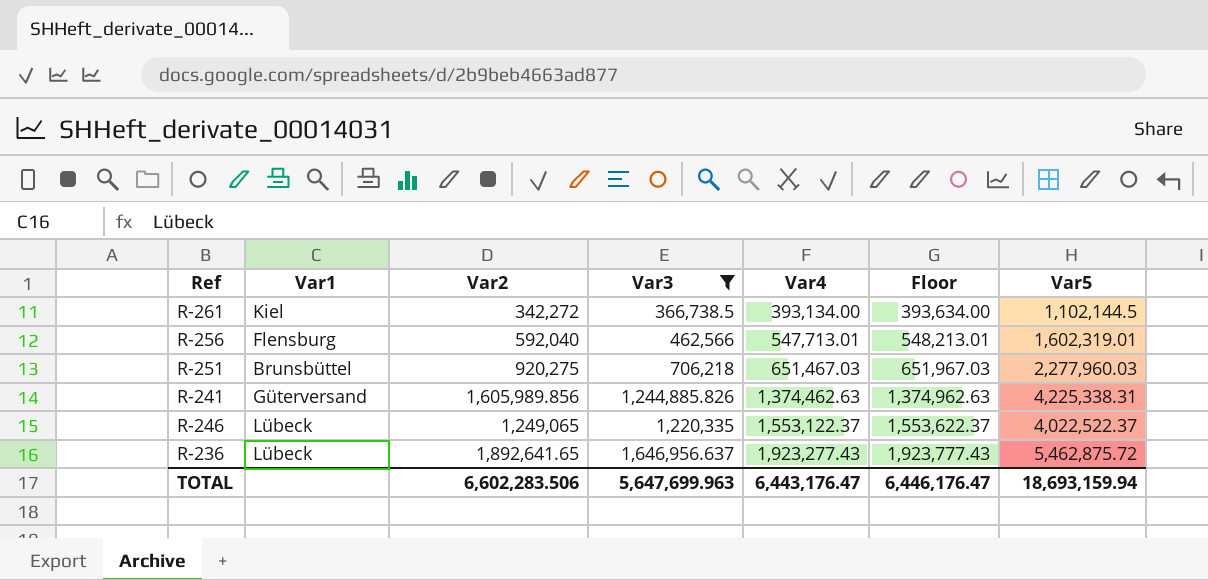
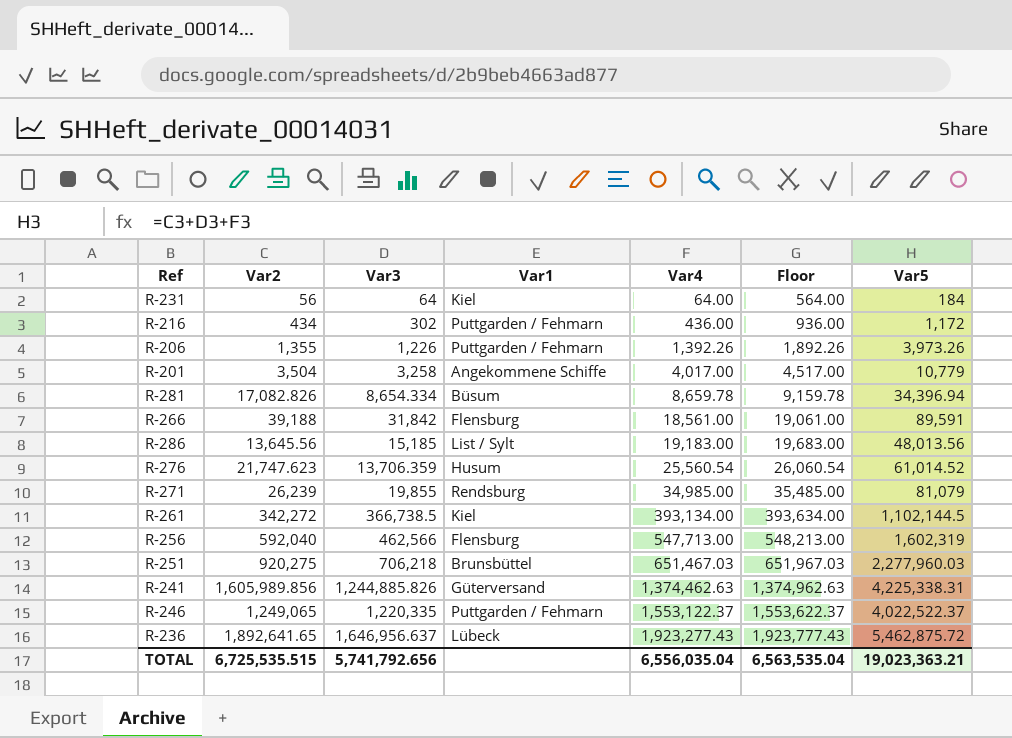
filter: Var3 >= 366,738.5 -> none
column Var1 | position: 2 -> 4
R-256 | Var4: 547,713.01 -> 547,713.00
R-256 | Floor: 548,213.01 -> 548,213.00
R-256 | Var5: 1,602,319.01 -> 1,602,319
R-246 | Var1: Lübeck -> Puttgarden / Fehmarn
TOTAL | Var2: 6,602,283.506 -> 6,725,535.515
TOTAL | Var3: 5,647,699.963 -> 5,741,792.656
TOTAL | Var4: 6,443,176.47 -> 6,556,035.04
TOTAL | Floor: 6,446,176.47 -> 6,563,535.04
TOTAL | Var5: 18,693,159.94 -> 19,023,363.21

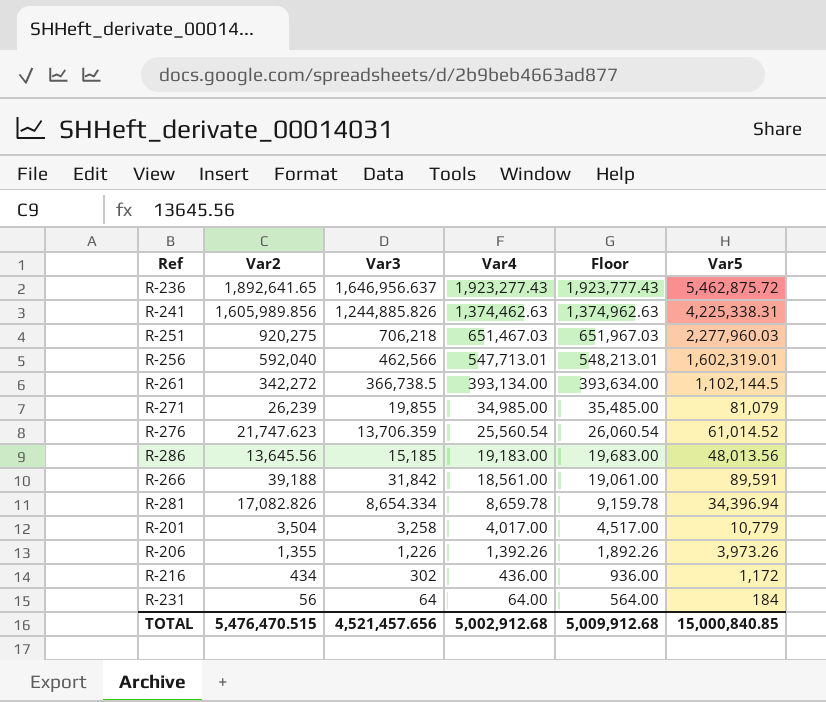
row order: Var4 ascending -> Var4 descending
column Var1 | position: 4 -> none
row R-246: 1,249,065 | 1,220,335 | Puttgarden / Fehmarn | 1,553,122.37 | 1,553,622.37 | 4,022,522.37 -> none
R-256 | Var4: 547,713.00 -> 547,713.01
R-256 | Floor: 548,213.00 -> 548,213.01
R-256 | Var5: 1,602,319 -> 1,602,319.01
TOTAL | Var2: 6,725,535.515 -> 5,476,470.515
TOTAL | Var3: 5,741,792.656 -> 4,521,457.656
TOTAL | Var4: 6,556,035.04 -> 5,002,912.68
TOTAL | Floor: 6,563,535.04 -> 5,009,912.68
TOTAL | Var5: 19,023,363.21 -> 15,000,840.85

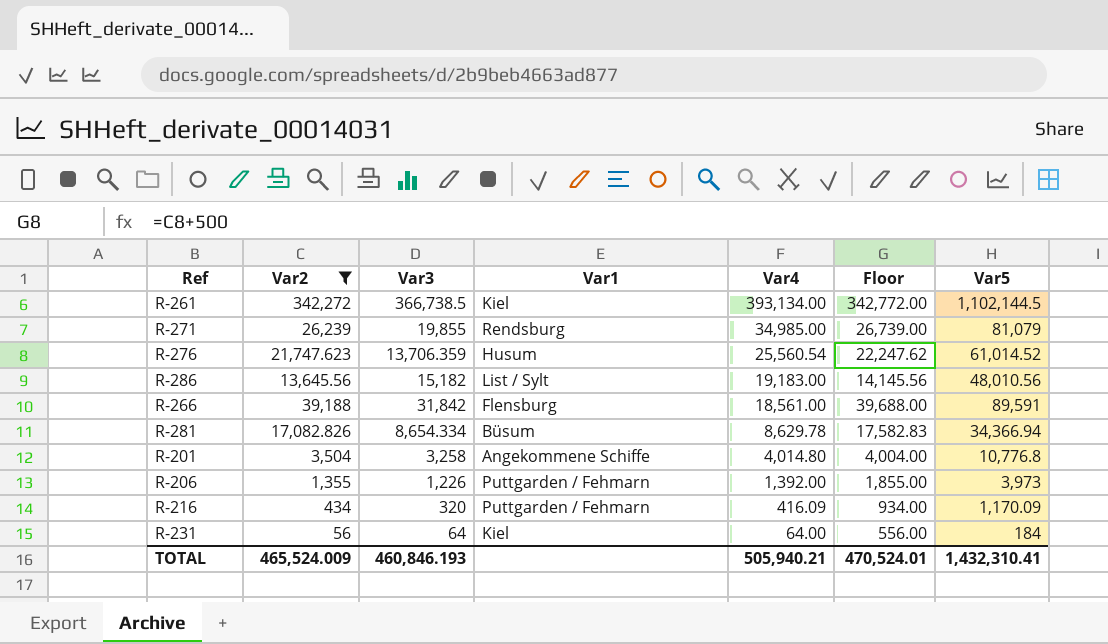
filter: none -> Var2 <= 342,272
column Var1 | position: none -> 4
column Floor | formula: [Var4] + 500 -> [Var2] + 500
R-286 | Var3: 15,185 -> 15,182
R-286 | Var5: 48,013.56 -> 48,010.56
R-281 | Var4: 8,659.78 -> 8,629.78
R-281 | Var5: 34,396.94 -> 34,366.94
R-201 | Var4: 4,017.00 -> 4,014.80
R-201 | Var5: 10,779 -> 10,776.8
R-206 | Var4: 1,392.26 -> 1,392.00
R-206 | Var5: 3,973.26 -> 3,973
R-216 | Var3: 302 -> 320
R-216 | Var4: 436.00 -> 416.09
R-216 | Var5: 1,172 -> 1,170.09
TOTAL | Var2: 5,476,470.515 -> 465,524.009
TOTAL | Var3: 4,521,457.656 -> 460,846.193
TOTAL | Var4: 5,002,912.68 -> 505,940.21
TOTAL | Floor: 5,009,912.68 -> 470,524.01
TOTAL | Var5: 15,000,840.85 -> 1,432,310.41

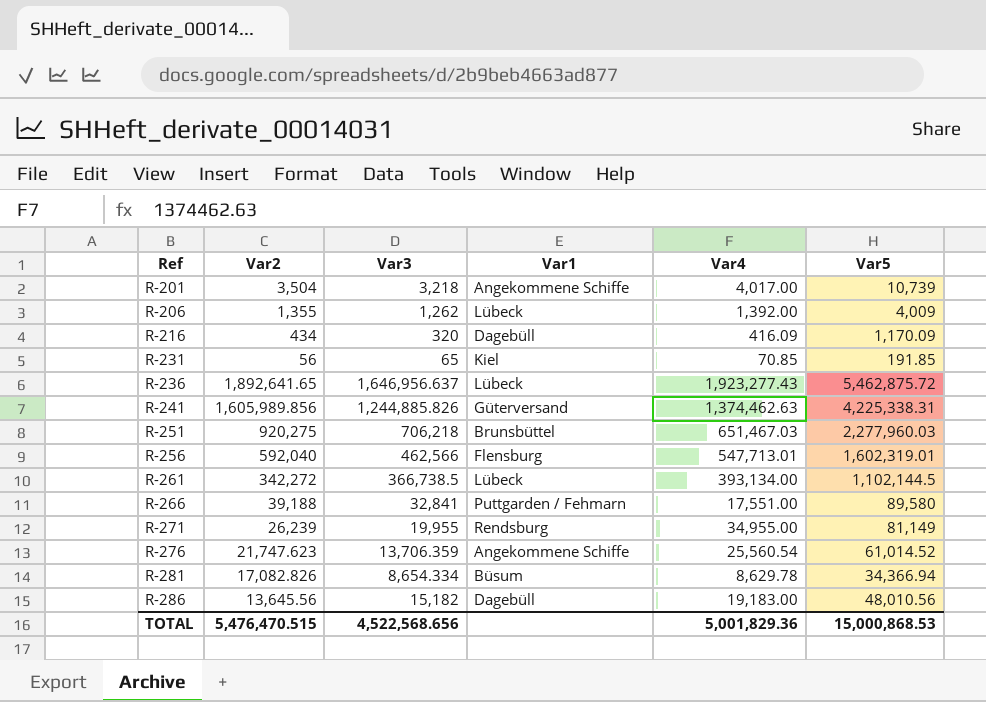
filter: Var2 <= 342,272 -> none
row order: Var4 descending -> Ref ascending
column Floor | formula: [Var2] + 500 -> none
R-201 | Var3: 3,258 -> 3,218
R-201 | Var4: 4,014.80 -> 4,017.00
R-201 | Var5: 10,776.8 -> 10,739
R-206 | Var3: 1,226 -> 1,262
R-206 | Var1: Puttgarden / Fehmarn -> Lübeck
R-206 | Var5: 3,973 -> 4,009
R-216 | Var1: Puttgarden / Fehmarn -> Dagebüll
R-231 | Var3: 64 -> 65
R-231 | Var4: 64.00 -> 70.85
R-231 | Var5: 184 -> 191.85
R-261 | Var1: Kiel -> Lübeck
R-266 | Var3: 31,842 -> 32,841
R-266 | Var1: Flensburg -> Puttgarden / Fehmarn
R-266 | Var4: 18,561.00 -> 17,551.00
R-266 | Var5: 89,591 -> 89,580
R-271 | Var3: 19,855 -> 19,955
R-271 | Var4: 34,985.00 -> 34,955.00
R-271 | Var5: 81,079 -> 81,149
R-276 | Var1: Husum -> Angekommene Schiffe
R-286 | Var1: List / Sylt -> Dagebüll
TOTAL | Var2: 465,524.009 -> 5,476,470.515
TOTAL | Var3: 460,846.193 -> 4,522,568.656
TOTAL | Var4: 505,940.21 -> 5,001,829.36
TOTAL | Var5: 1,432,310.41 -> 15,000,868.53

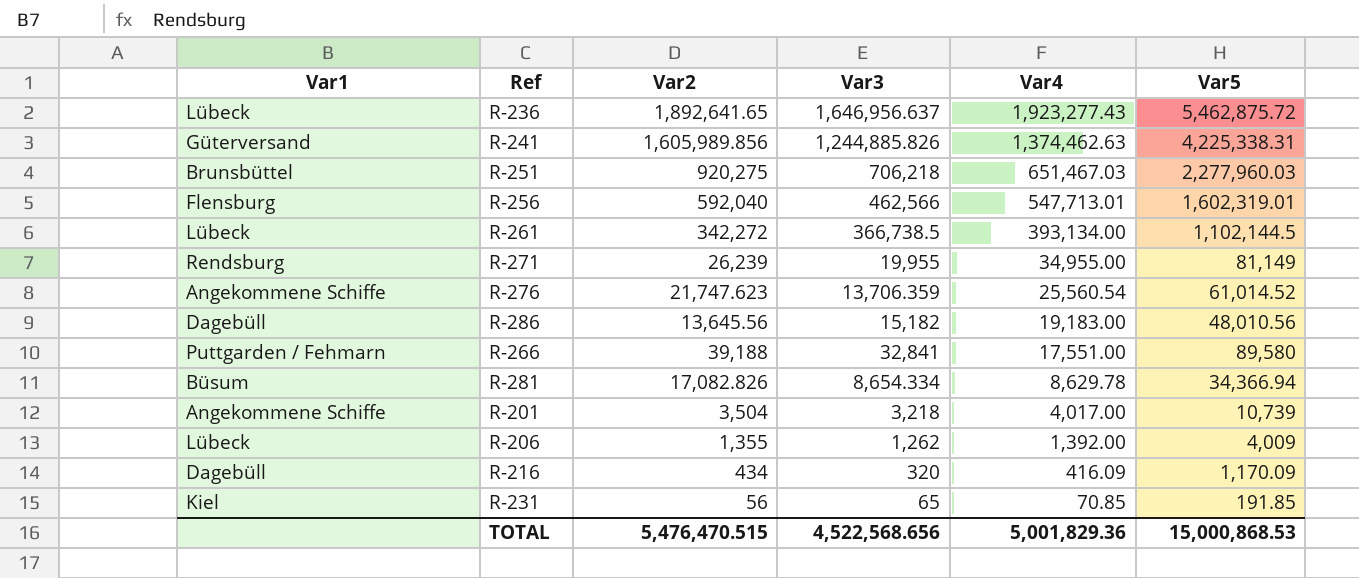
row order: Ref ascending -> Var4 descending
column Var1 | position: 4 -> 1

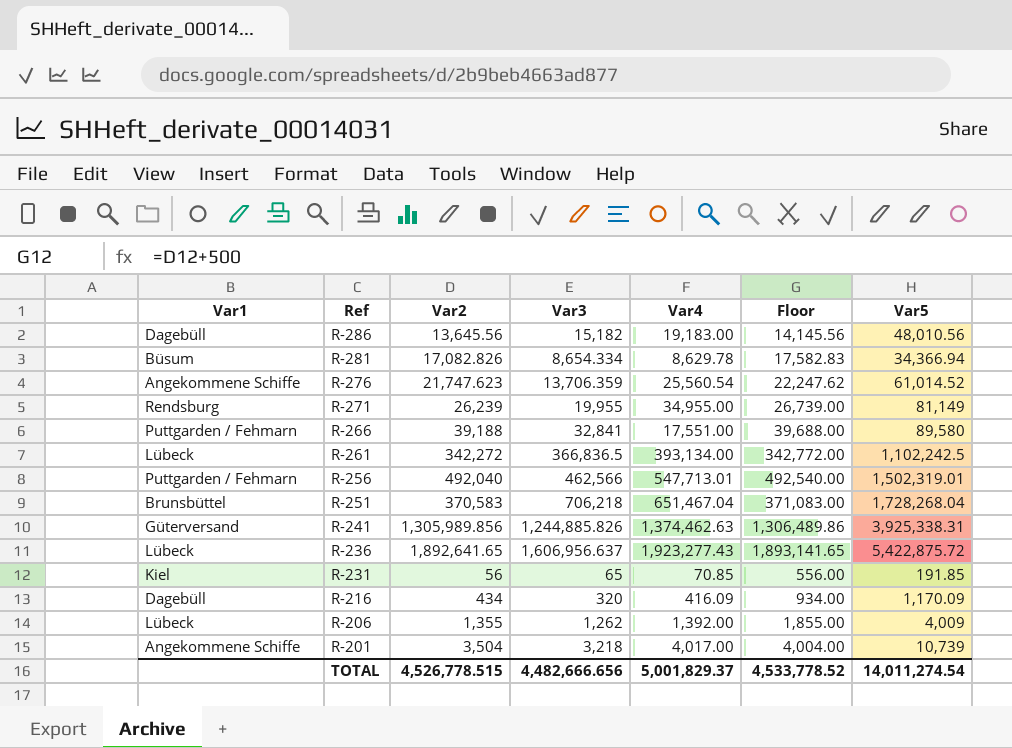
row order: Var4 descending -> Ref descending
column Floor | formula: none -> [Var2] + 500
R-261 | Var3: 366,738.5 -> 366,836.5
R-261 | Var5: 1,102,144.5 -> 1,102,242.5
R-256 | Var1: Flensburg -> Puttgarden / Fehmarn
R-256 | Var2: 592,040 -> 492,040
R-256 | Var5: 1,602,319.01 -> 1,502,319.01
R-251 | Var2: 920,275 -> 370,583
R-251 | Var4: 651,467.03 -> 651,467.04
R-251 | Var5: 2,277,960.03 -> 1,728,268.04
R-241 | Var2: 1,605,989.856 -> 1,305,989.856
R-241 | Var5: 4,225,338.31 -> 3,925,338.31
R-236 | Var3: 1,646,956.637 -> 1,606,956.637
R-236 | Var5: 5,462,875.72 -> 5,422,875.72
TOTAL | Var2: 5,476,470.515 -> 4,526,778.515
TOTAL | Var3: 4,522,568.656 -> 4,482,666.656
TOTAL | Var4: 5,001,829.36 -> 5,001,829.37
TOTAL | Var5: 15,000,868.53 -> 14,011,274.54

